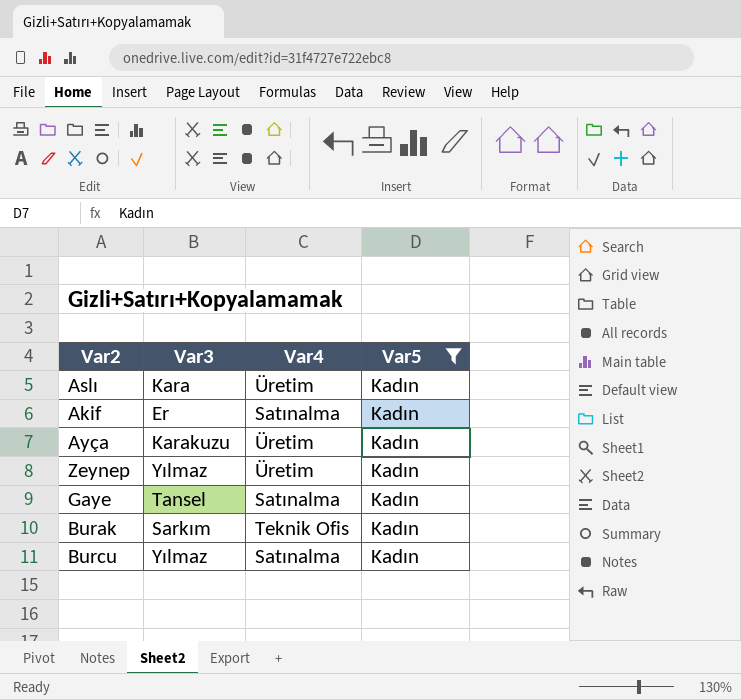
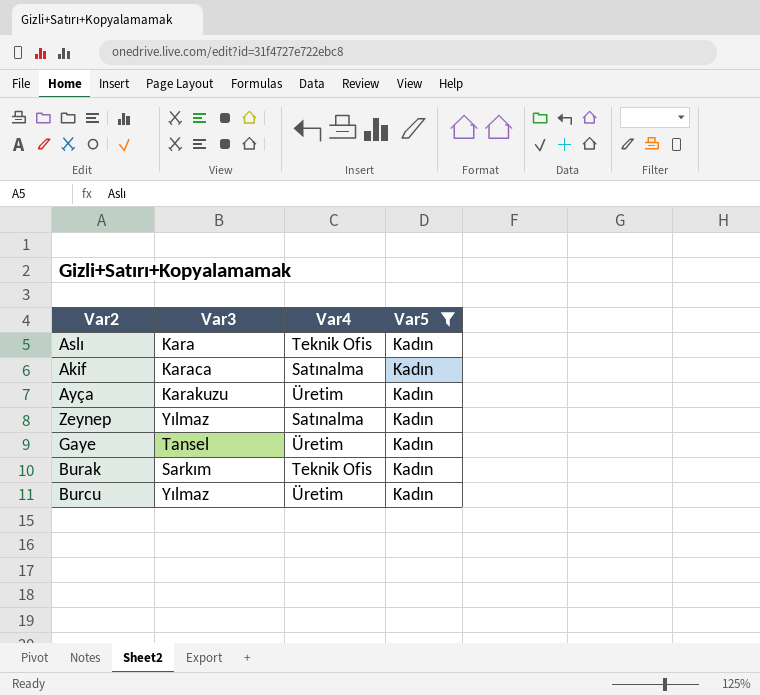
Aslı | Var4: Üretim -> Teknik Ofis
Akif | Var3: Er -> Karaca
Zeynep | Var4: Üretim -> Satınalma
Gaye | Var4: Satınalma -> Üretim
Burcu | Var4: Satınalma -> Üretim

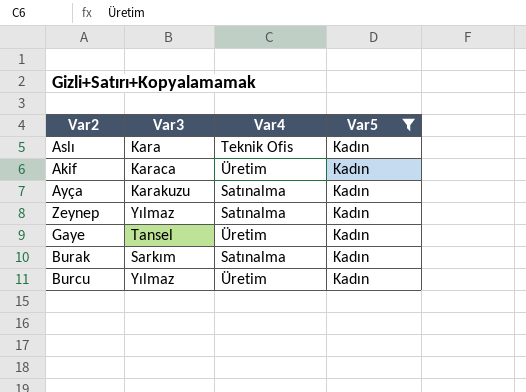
Akif | Var4: Satınalma -> Üretim
Ayça | Var4: Üretim -> Satınalma
Burak | Var4: Teknik Ofis -> Satınalma

